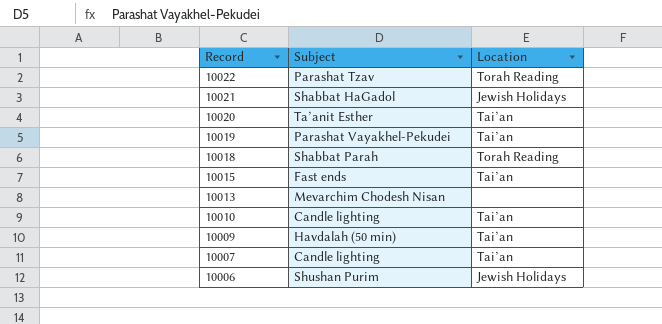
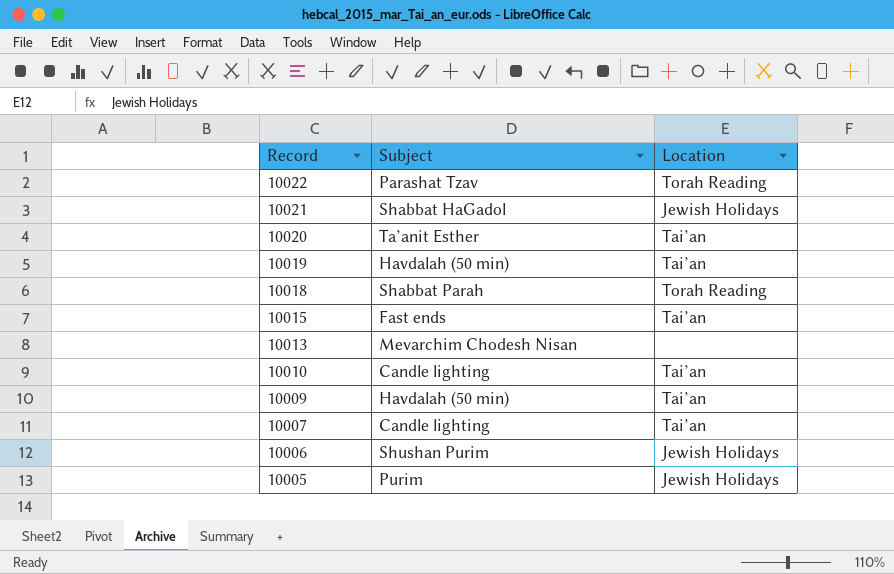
10019 | Subject: Parashat Vayakhel-Pekudei -> Havdalah (50 min)
row 10005: none -> Purim | Jewish Holidays

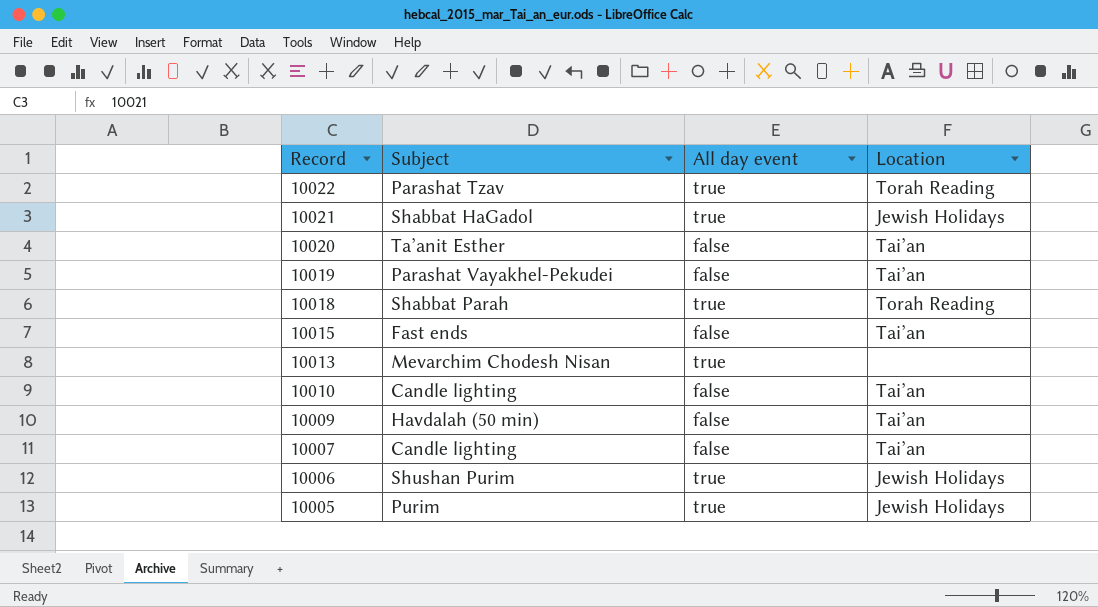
column All day event | position: none -> 3
10019 | Subject: Havdalah (50 min) -> Parashat Vayakhel-Pekudei

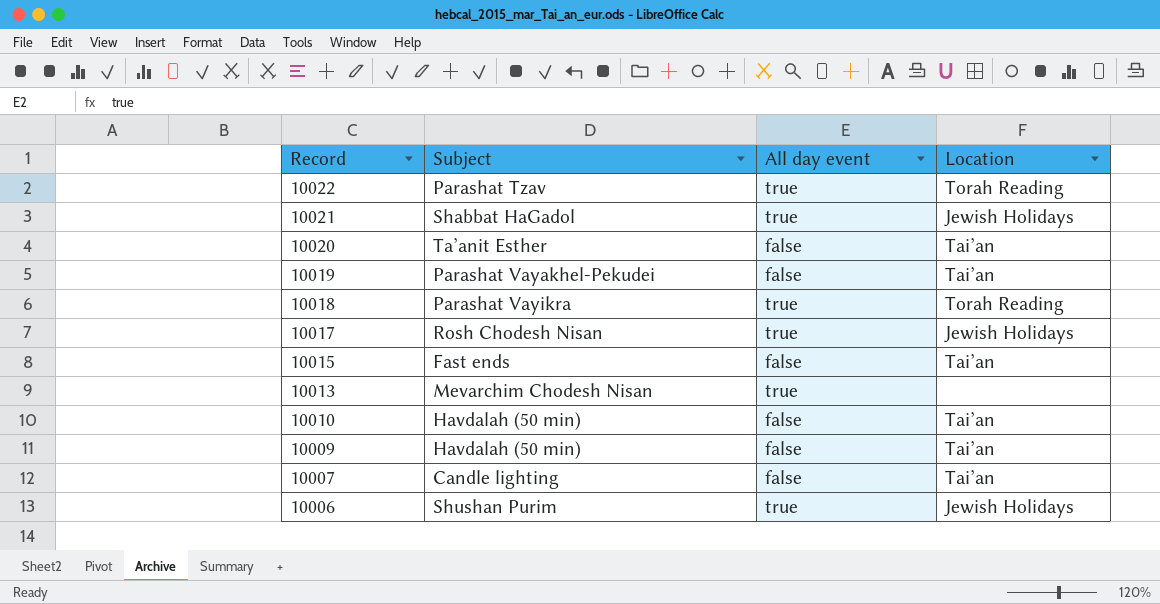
row 10005: Purim | true | Jewish Holidays -> none
10018 | Subject: Shabbat Parah -> Parashat Vayikra
row 10017: none -> Rosh Chodesh Nisan | true | Jewish Holidays
10010 | Subject: Candle lighting -> Havdalah (50 min)

